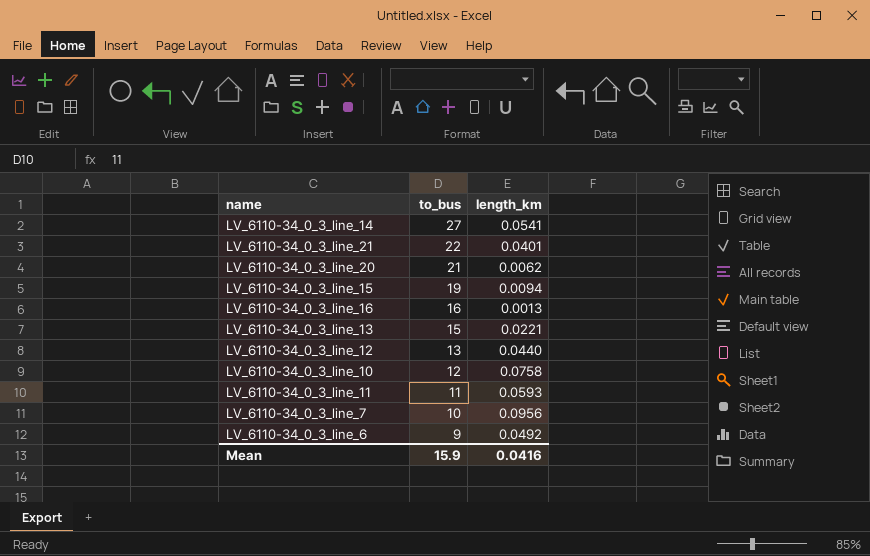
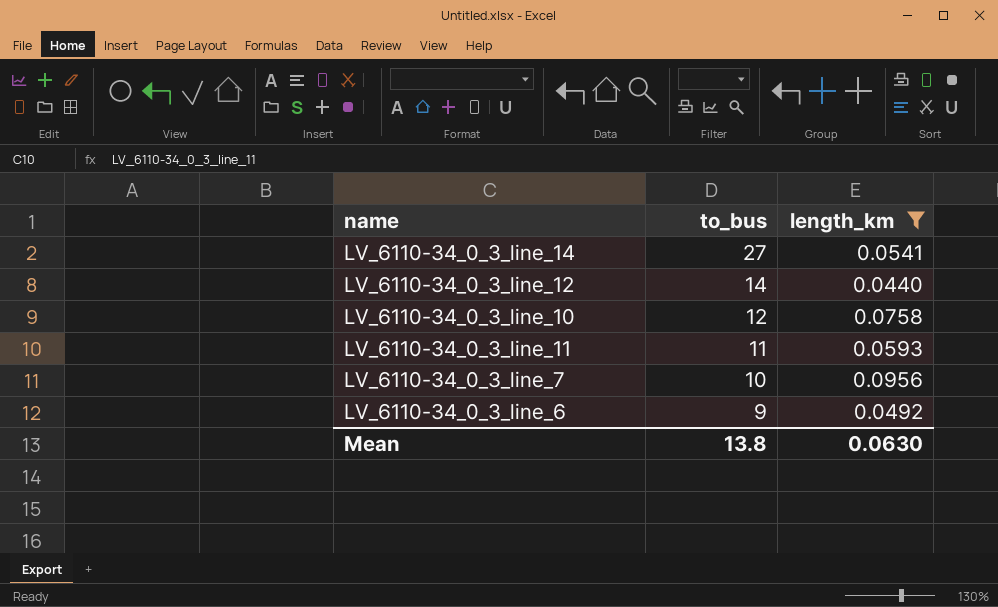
filter: none -> length_km >= 0.0440
LV_6110-34_0_3_line_12 | to_bus: 13 -> 14
Mean | to_bus: 15.9 -> 13.8
Mean | length_km: 0.0416 -> 0.0630

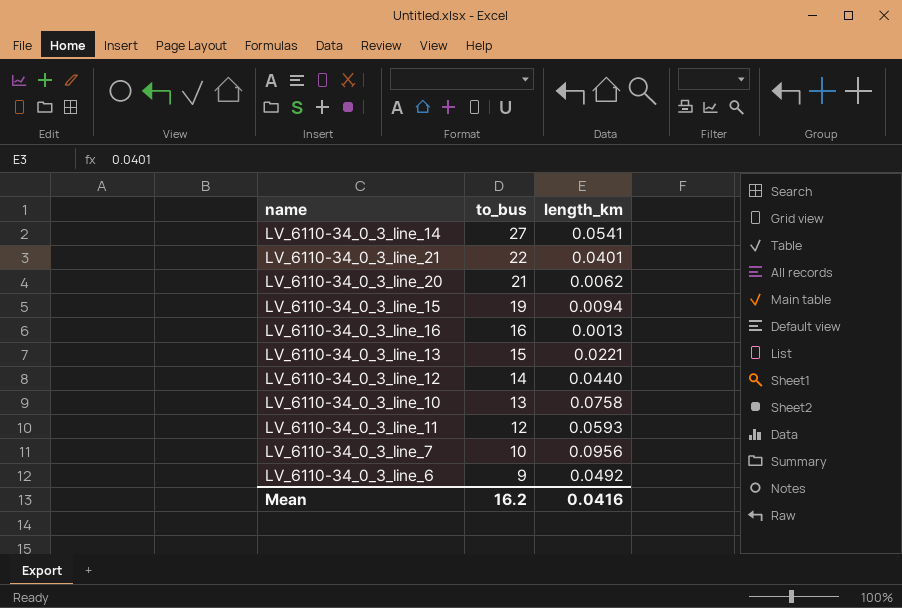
filter: length_km >= 0.0440 -> none
LV_6110-34_0_3_line_10 | to_bus: 12 -> 13
LV_6110-34_0_3_line_11 | to_bus: 11 -> 12
Mean | to_bus: 13.8 -> 16.2
Mean | length_km: 0.0630 -> 0.0416

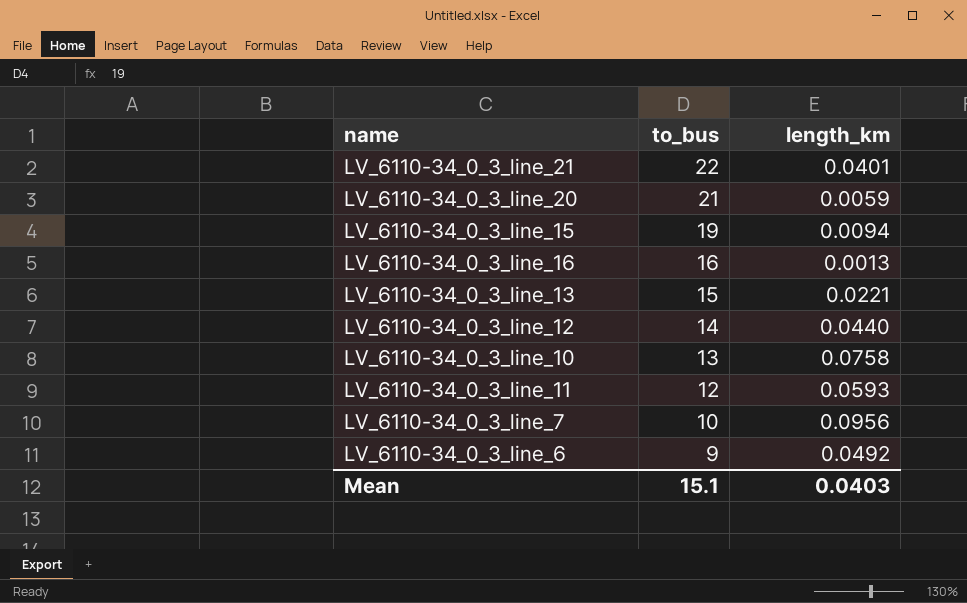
row LV_6110-34_0_3_line_14: 27 | 0.0541 -> none
LV_6110-34_0_3_line_20 | length_km: 0.0062 -> 0.0059
Mean | to_bus: 16.2 -> 15.1
Mean | length_km: 0.0416 -> 0.0403

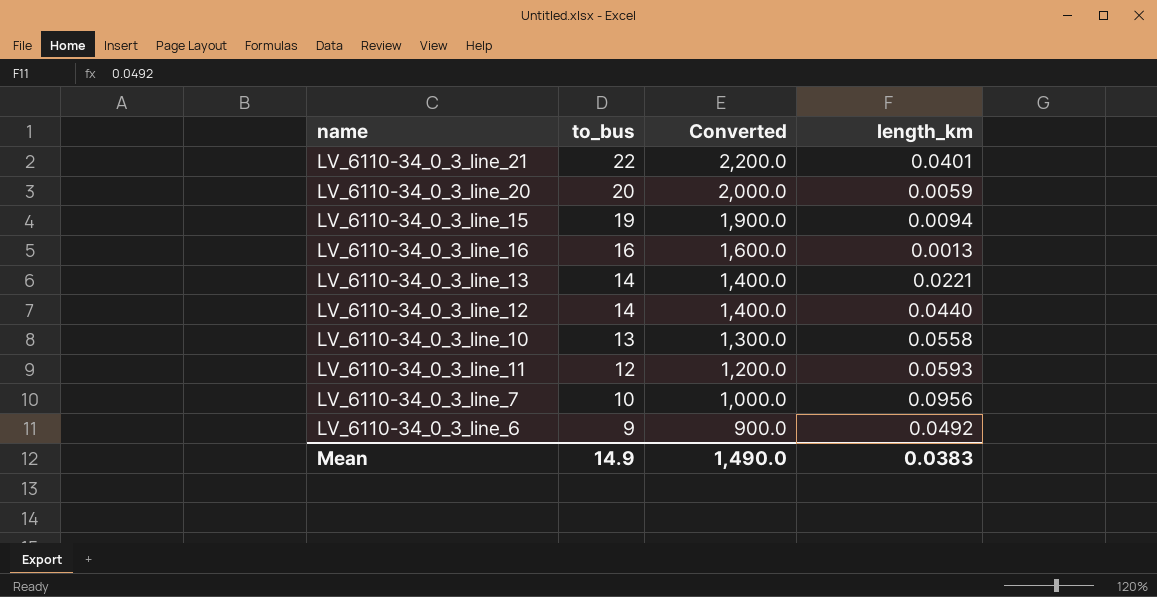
column Converted | formula: none -> [to_bus] * 100
LV_6110-34_0_3_line_20 | to_bus: 21 -> 20
LV_6110-34_0_3_line_13 | to_bus: 15 -> 14
LV_6110-34_0_3_line_10 | length_km: 0.0758 -> 0.0558
Mean | to_bus: 15.1 -> 14.9
Mean | length_km: 0.0403 -> 0.0383

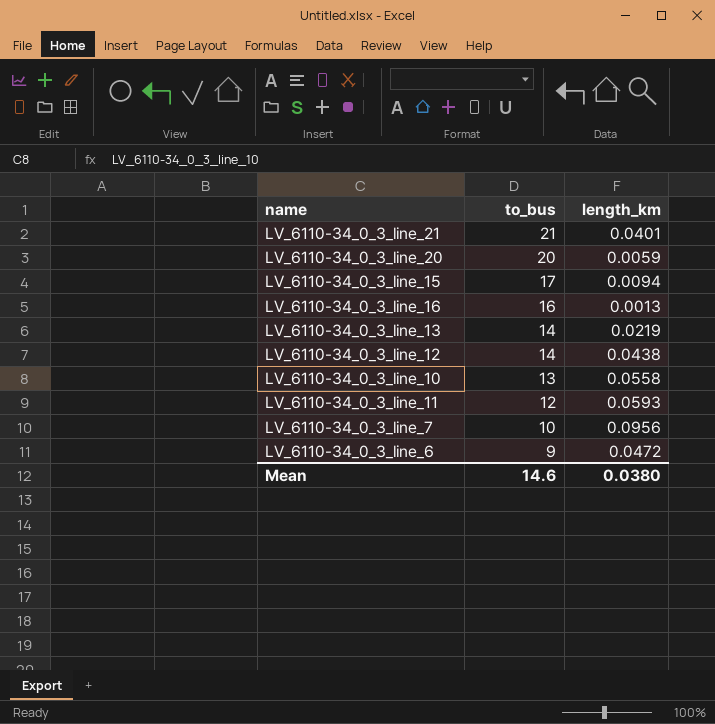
column Converted | formula: [to_bus] * 100 -> none
LV_6110-34_0_3_line_21 | to_bus: 22 -> 21
LV_6110-34_0_3_line_15 | to_bus: 19 -> 17
LV_6110-34_0_3_line_13 | length_km: 0.0221 -> 0.0219
LV_6110-34_0_3_line_12 | length_km: 0.0440 -> 0.0438
LV_6110-34_0_3_line_6 | length_km: 0.0492 -> 0.0472
Mean | to_bus: 14.9 -> 14.6
Mean | length_km: 0.0383 -> 0.0380

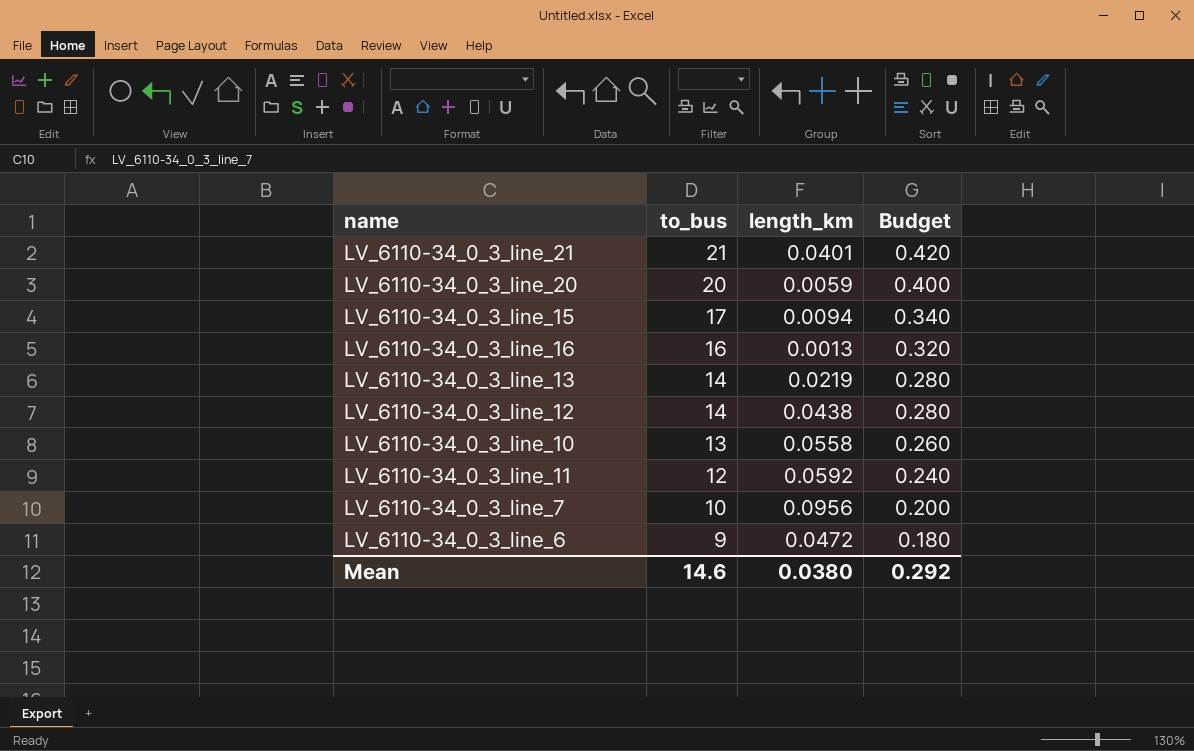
column Budget | formula: none -> [to_bus] * 0.02
LV_6110-34_0_3_line_11 | length_km: 0.0593 -> 0.0592

